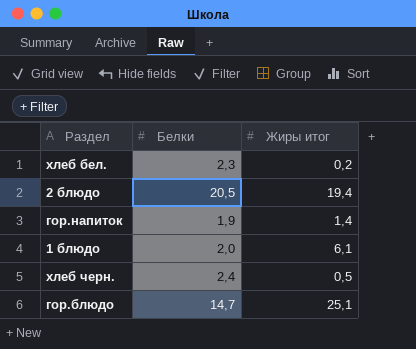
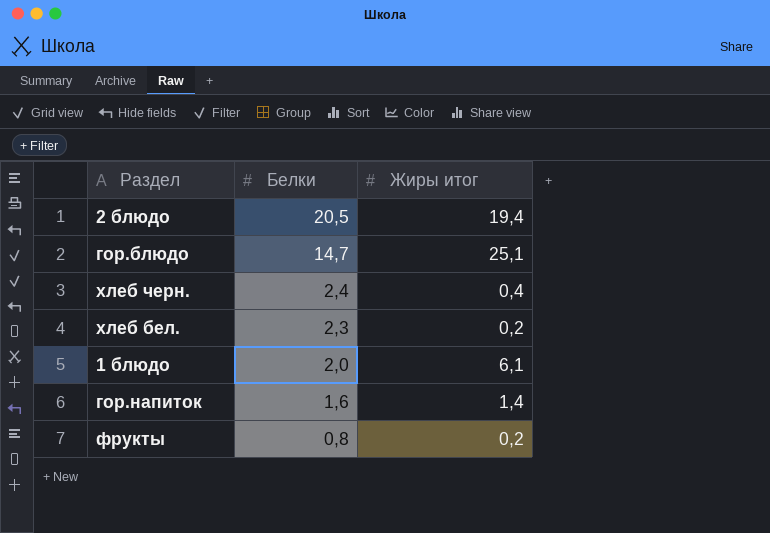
row order: none -> Белки descending
хлеб черн. | Жиры итог: 0,5 -> 0,4
гор.напиток | Белки: 1,9 -> 1,6
row фрукты: none -> 0,8 | 0,2

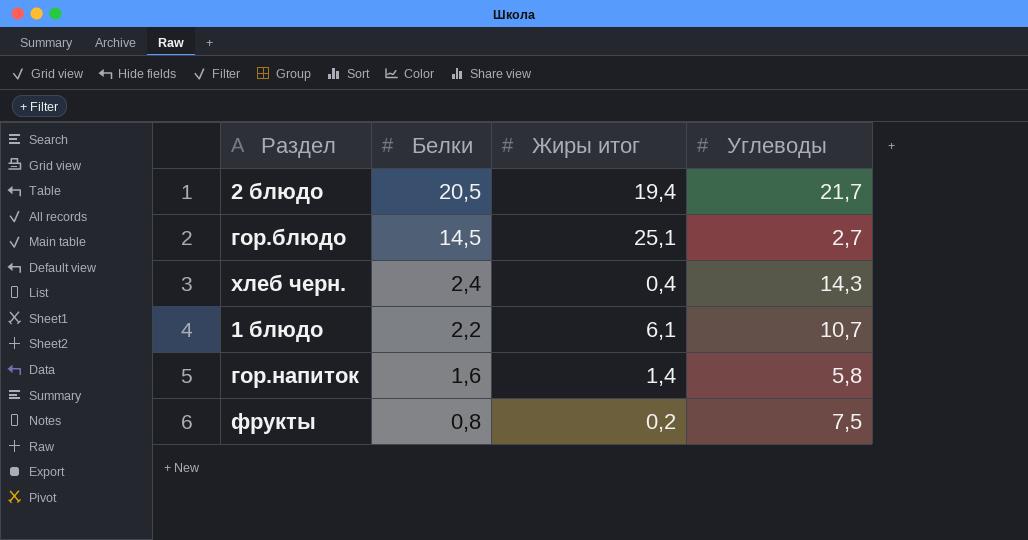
column Углеводы | position: none -> 4
row хлеб бел.: 2,3 | 0,2 -> none
гор.блюдо | Белки: 14,7 -> 14,5
1 блюдо | Белки: 2,0 -> 2,2

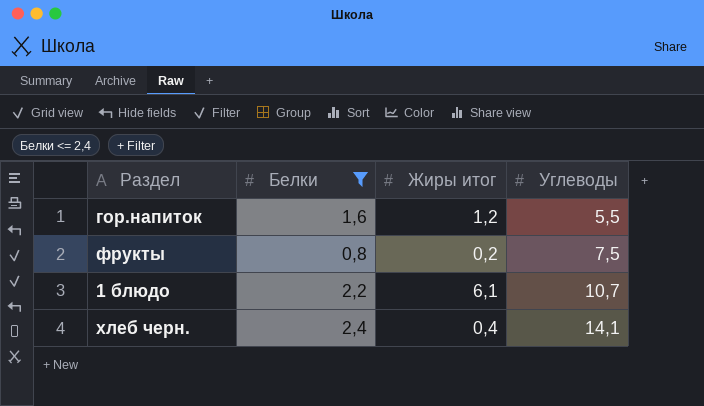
filter: none -> Белки <= 2,4
row order: Белки descending -> Углеводы ascending
гор.напиток | Жиры итог: 1,4 -> 1,2
гор.напиток | Углеводы: 5,8 -> 5,5
хлеб черн. | Углеводы: 14,3 -> 14,1

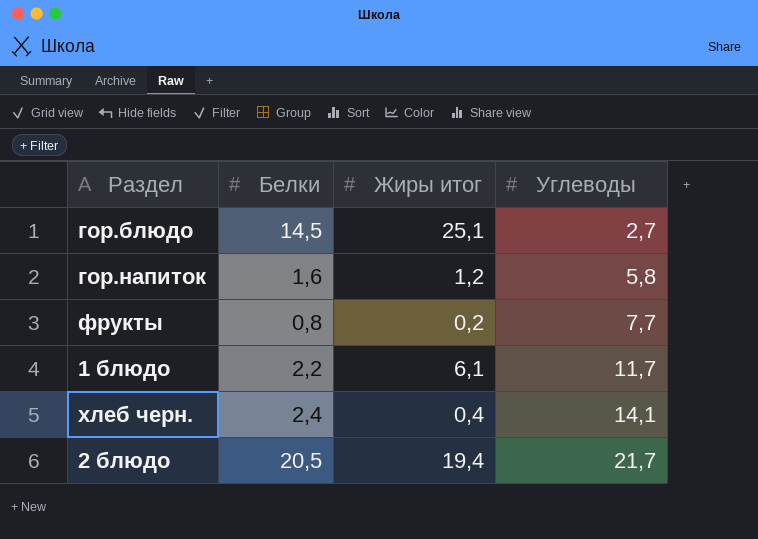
filter: Белки <= 2,4 -> none
гор.напиток | Углеводы: 5,5 -> 5,8
фрукты | Углеводы: 7,5 -> 7,7
1 блюдо | Углеводы: 10,7 -> 11,7

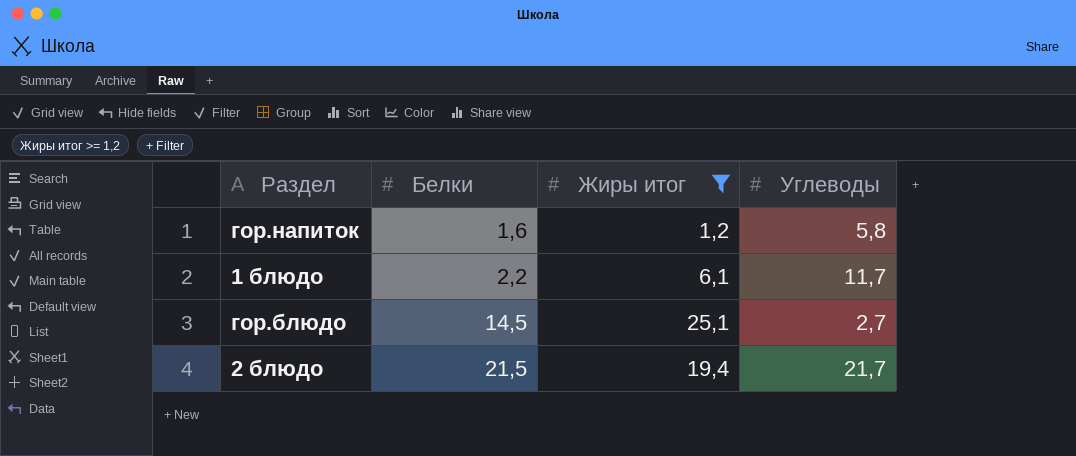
filter: none -> Жиры итог >= 1,2
row order: Углеводы ascending -> Белки ascending
2 блюдо | Белки: 20,5 -> 21,5

